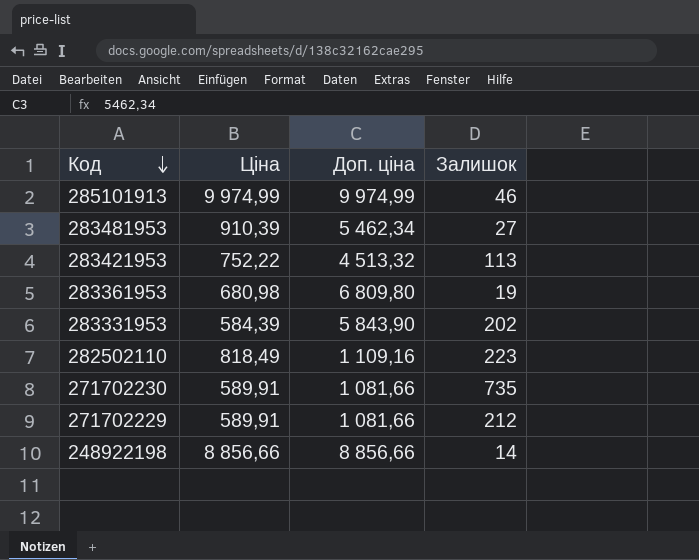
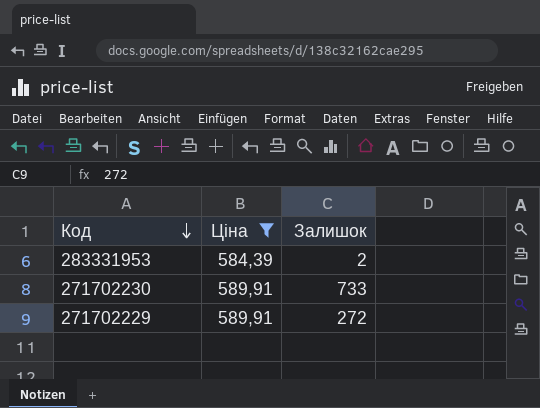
filter: none -> Ціна <= 589,91
column Доп. ціна | position: 3 -> none
283331953 | Залишок: 202 -> 2
271702230 | Залишок: 735 -> 733
271702229 | Залишок: 212 -> 272

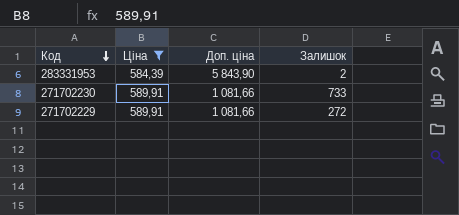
column Доп. ціна | position: none -> 3

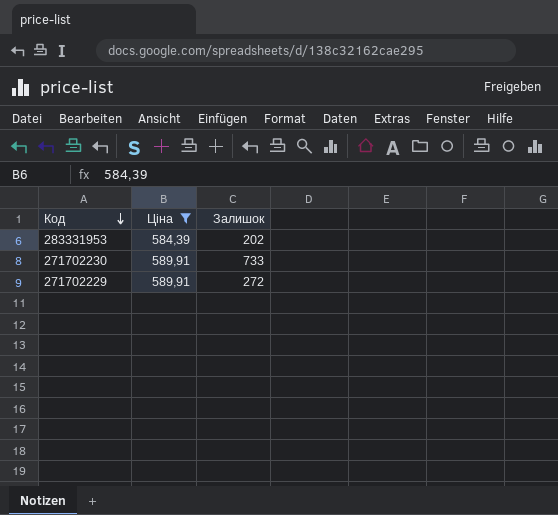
column Доп. ціна | position: 3 -> none
283331953 | Залишок: 2 -> 202

